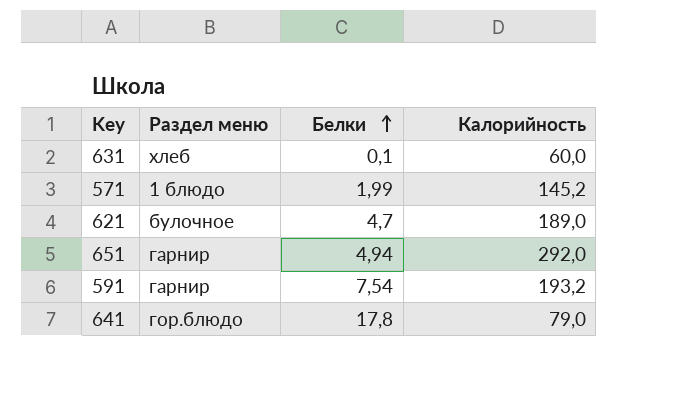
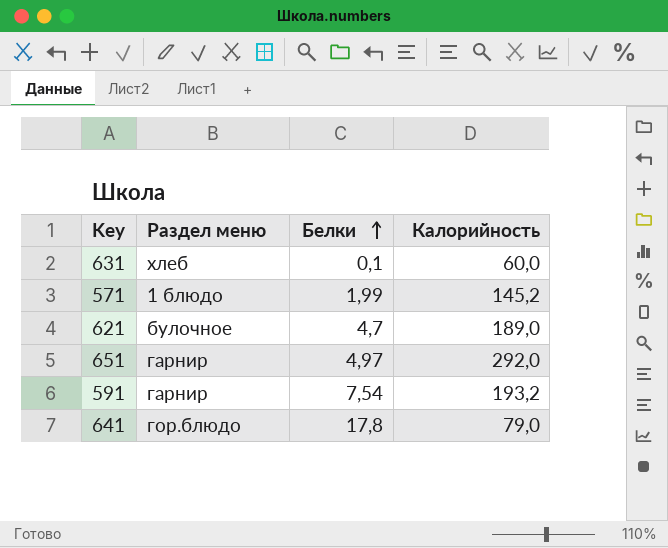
651 | Белки: 4,94 -> 4,97

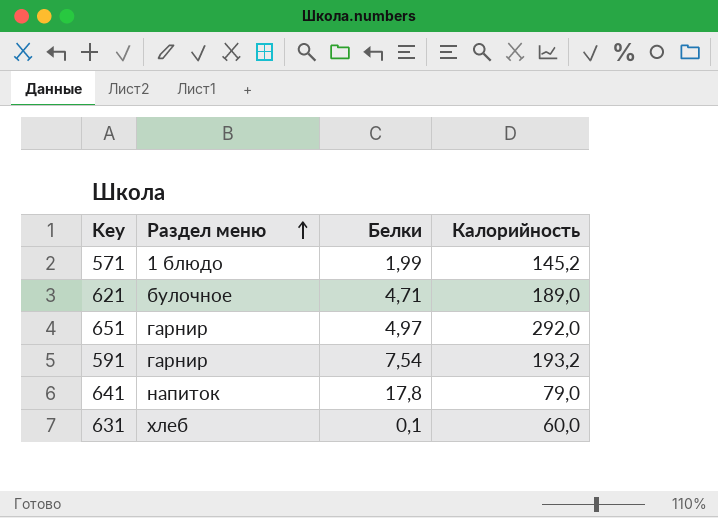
row order: Белки ascending -> Раздел меню ascending
621 | Белки: 4,7 -> 4,71
641 | Раздел меню: гор.блюдо -> напиток

